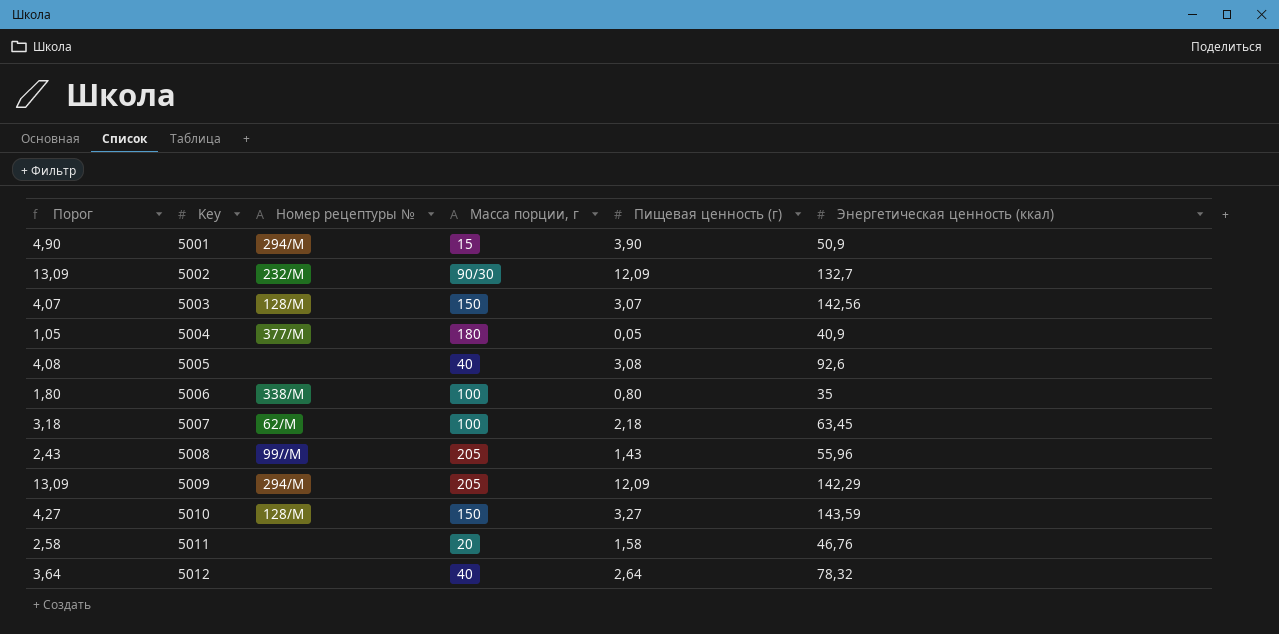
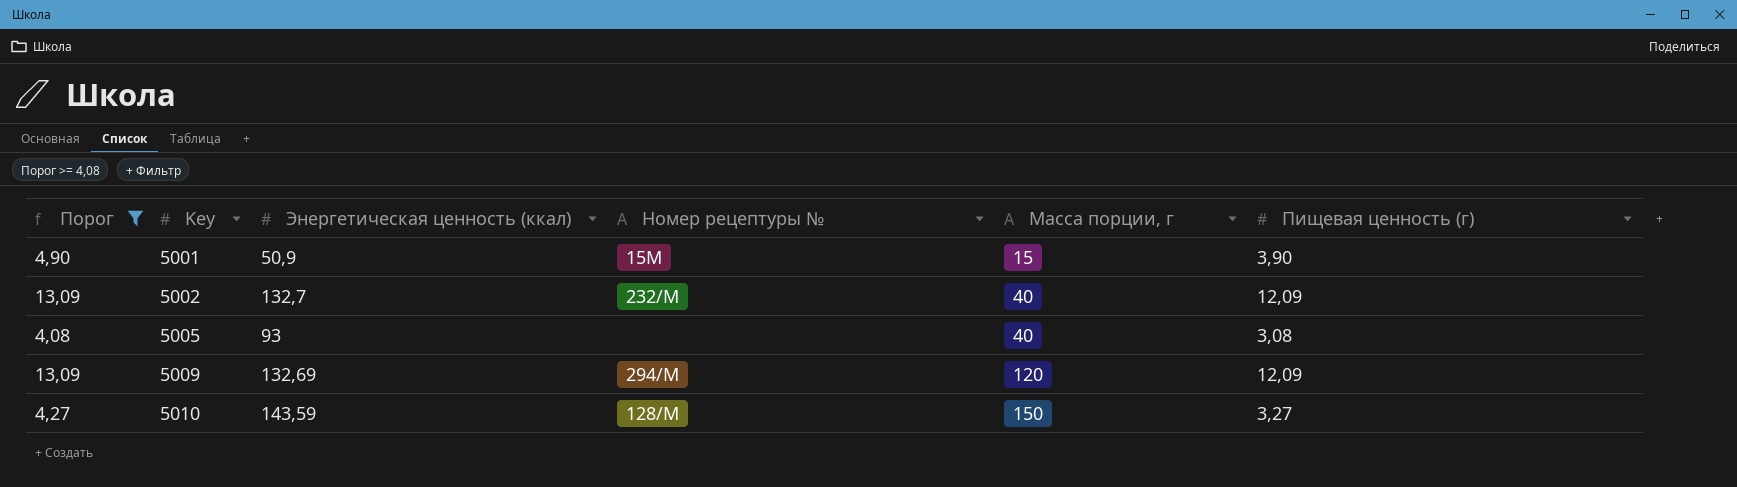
filter: none -> Порог >= 4,08
column Энергетическая ценность (ккал) | position: 6 -> 3
5001 | Номер рецептуры №: 294/М -> 15М
5002 | Масса порции, г: 90/30 -> 40
5005 | Энергетическая ценность (ккал): 92,6 -> 93
5009 | Энергетическая ценность (ккал): 142,29 -> 132,69
5009 | Масса порции, г: 205 -> 120

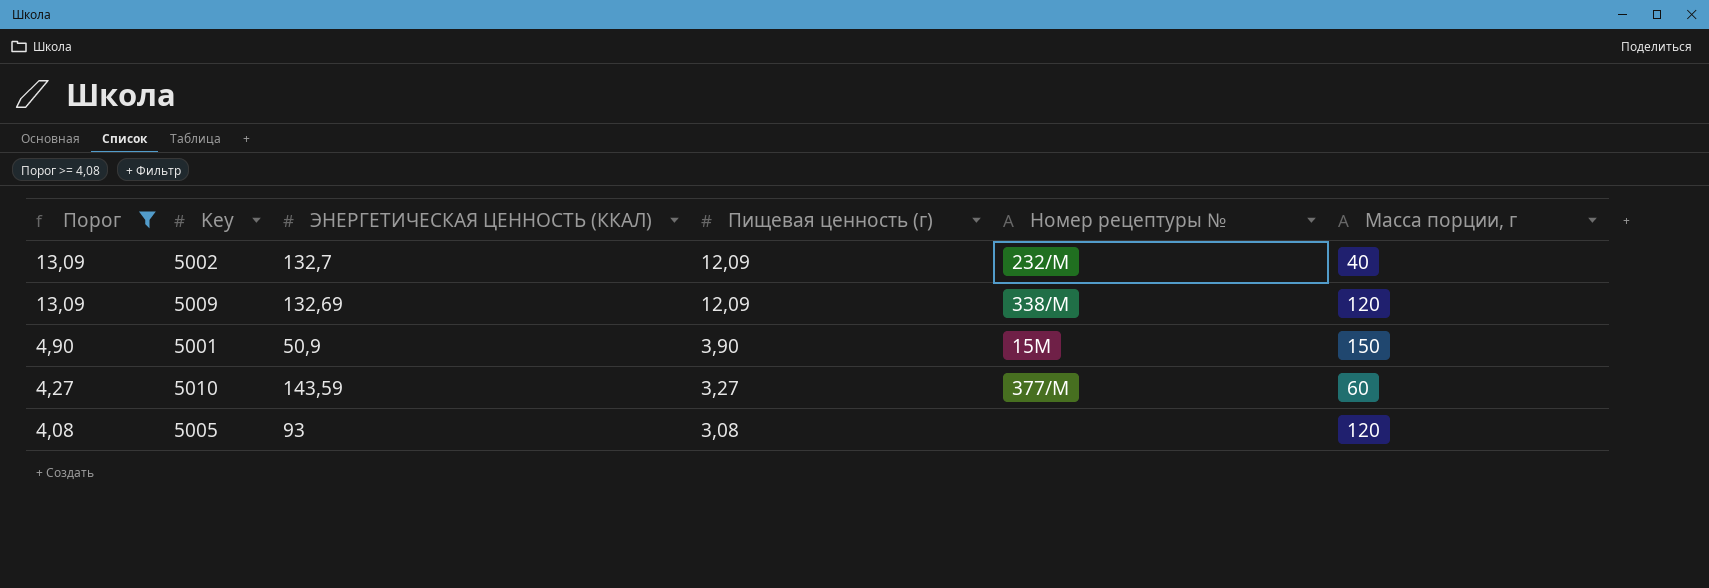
row order: Key ascending -> Порог descending
column name: Энергетическая ценность (ккал) -> ЭНЕРГЕТИЧЕСКАЯ ЦЕННОСТЬ (ККАЛ)
column Пищевая ценность (г) | position: 6 -> 4
5009 | Номер рецептуры №: 294/М -> 338/М
5001 | Масса порции, г: 15 -> 150
5010 | Номер рецептуры №: 128/М -> 377/М
5010 | Масса порции, г: 150 -> 60
5005 | Масса порции, г: 40 -> 120

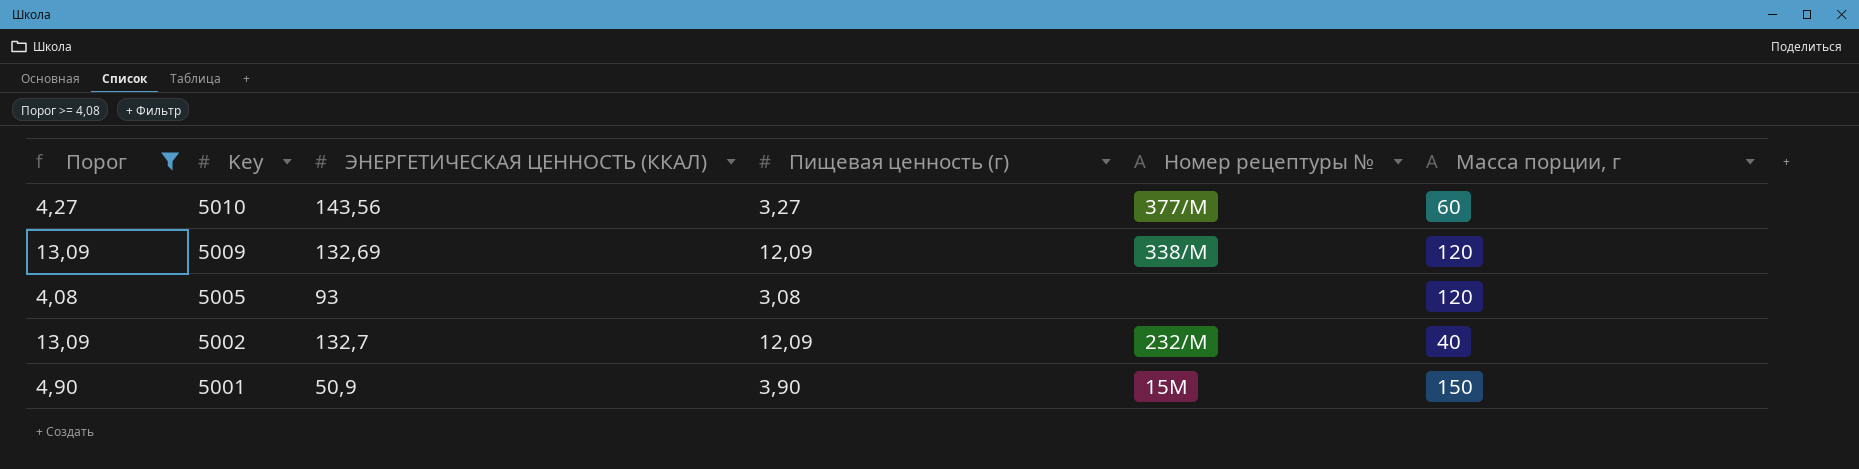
row order: Порог descending -> Key descending
5010 | ЭНЕРГЕТИЧЕСКАЯ ЦЕННОСТЬ (ККАЛ): 143,59 -> 143,56

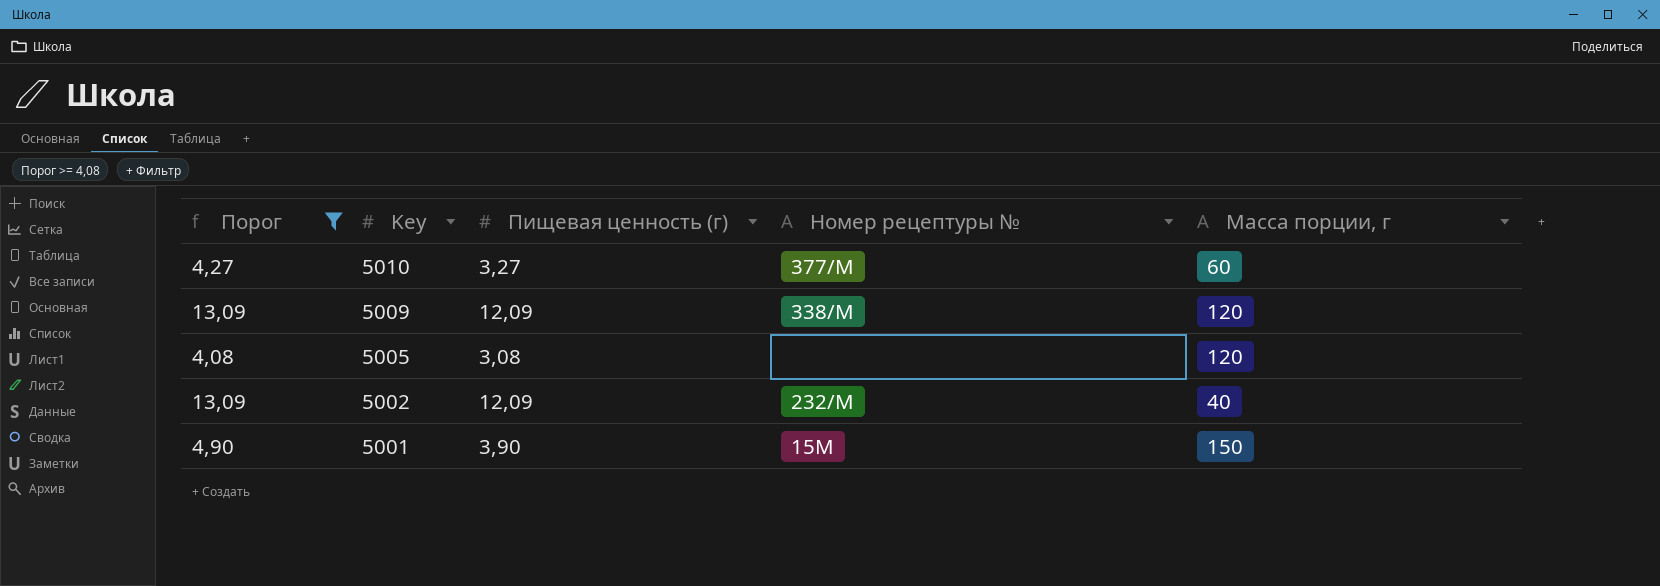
column ЭНЕРГЕТИЧЕСКАЯ ЦЕННОСТЬ (ККАЛ) | position: 3 -> none

